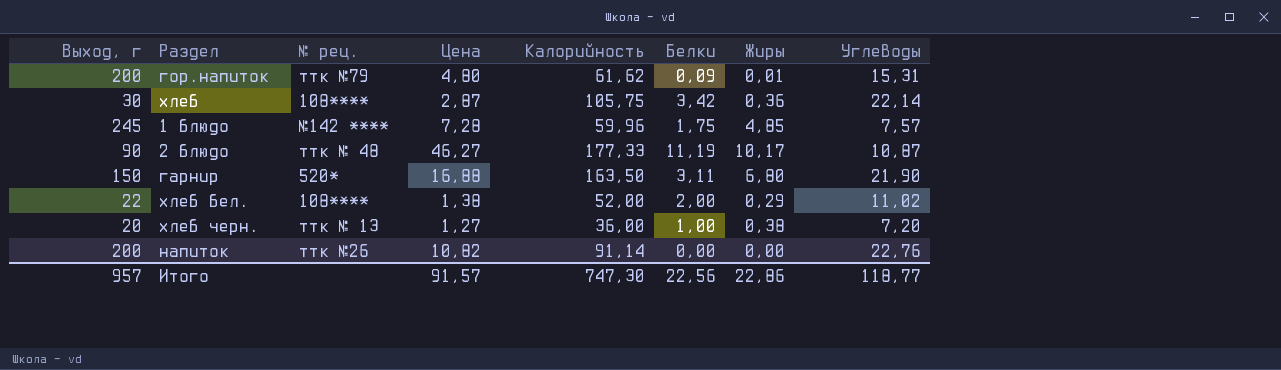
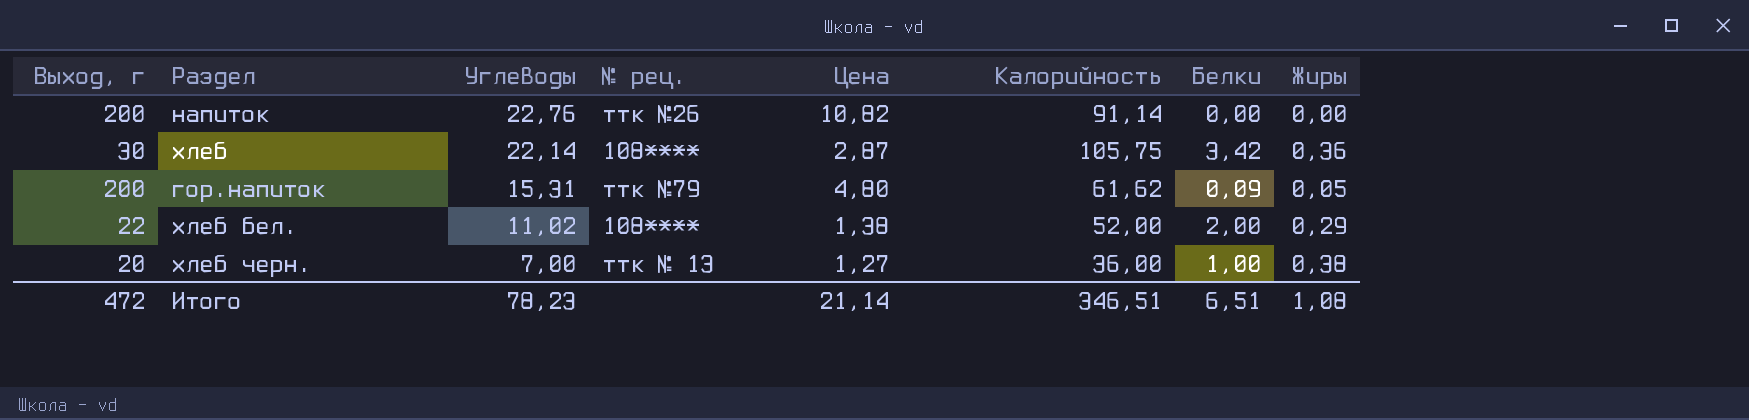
row order: none -> Углеводы descending
column Углеводы | position: 8 -> 3
row 1 блюдо: 245 | №142 **** | 7,28 | 59,96 | 1,75 | 4,85 | 7,57 -> none
row 2 блюдо: 90 | ттк № 48 | 46,27 | 177,33 | 11,19 | 10,17 | 10,87 -> none
row гарнир: 150 | 520* | 16,88 | 163,50 | 3,11 | 6,80 | 21,90 -> none
гор.напиток | Жиры: 0,01 -> 0,05
хлеб черн. | Углеводы: 7,20 -> 7,00
Итого | Выход, г: 957 -> 472
Итого | Углеводы: 118,77 -> 78,23
Итого | Цена: 91,57 -> 21,14
Итого | Калорийность: 747,30 -> 346,51
Итого | Белки: 22,56 -> 6,51
Итого | Жиры: 22,86 -> 1,08

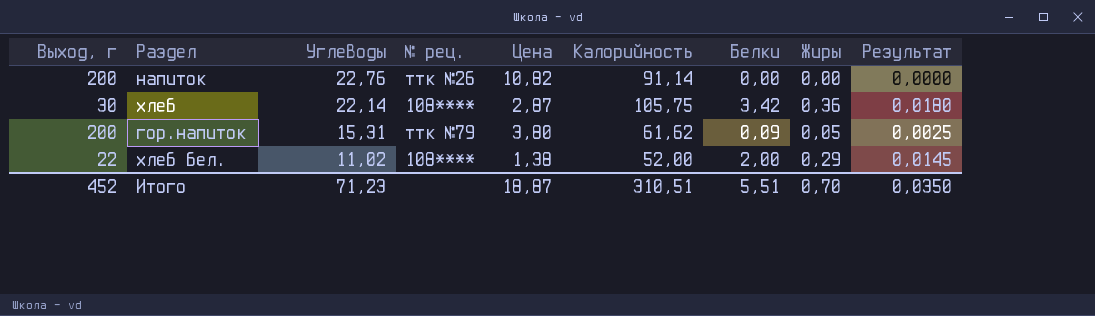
column Результат | formula: none -> [Жиры] * 0,05
row хлеб черн.: 20 | 7,00 | ттк № 13 | 1,27 | 36,00 | 1,00 | 0,38 -> none
гор.напиток | Цена: 4,80 -> 3,80
Итого | Выход, г: 472 -> 452
Итого | Углеводы: 78,23 -> 71,23
Итого | Цена: 21,14 -> 18,87
Итого | Калорийность: 346,51 -> 310,51
Итого | Белки: 6,51 -> 5,51
Итого | Жиры: 1,08 -> 0,70

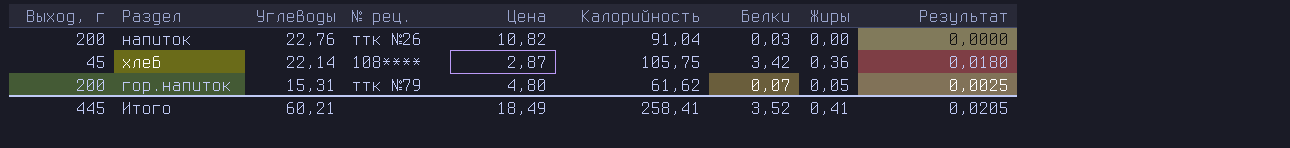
row хлеб бел.: 22 | 11,02 | 108**** | 1,38 | 52,00 | 2,00 | 0,29 | 0,0145 -> none
напиток | Калорийность: 91,14 -> 91,04
напиток | Белки: 0,00 -> 0,03
хлеб | Выход, г: 30 -> 45
гор.напиток | Цена: 3,80 -> 4,80
гор.напиток | Белки: 0,09 -> 0,07
Итого | Выход, г: 452 -> 445
Итого | Углеводы: 71,23 -> 60,21
Итого | Цена: 18,87 -> 18,49
Итого | Калорийность: 310,51 -> 258,41
Итого | Белки: 5,51 -> 3,52
Итого | Жиры: 0,70 -> 0,41
Итого | Результат: 0,0350 -> 0,0205

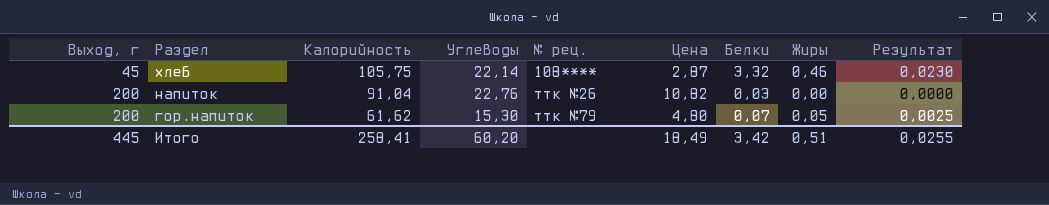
row order: Углеводы descending -> Выход, г ascending
column Калорийность | position: 6 -> 3
хлеб | Белки: 3,42 -> 3,32
хлеб | Жиры: 0,36 -> 0,46
хлеб | Результат: 0,0180 -> 0,0230
гор.напиток | Углеводы: 15,31 -> 15,30
Итого | Углеводы: 60,21 -> 60,20
Итого | Белки: 3,52 -> 3,42
Итого | Жиры: 0,41 -> 0,51
Итого | Результат: 0,0205 -> 0,0255

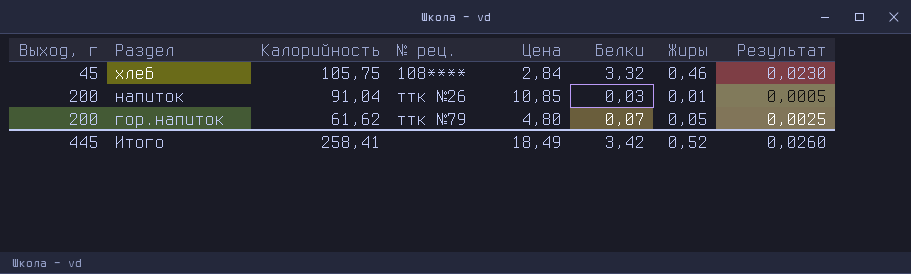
column Углеводы | position: 4 -> none
хлеб | Цена: 2,87 -> 2,84
напиток | Цена: 10,82 -> 10,85
напиток | Жиры: 0,00 -> 0,01
напиток | Результат: 0,0000 -> 0,0005
Итого | Жиры: 0,51 -> 0,52
Итого | Результат: 0,0255 -> 0,0260

